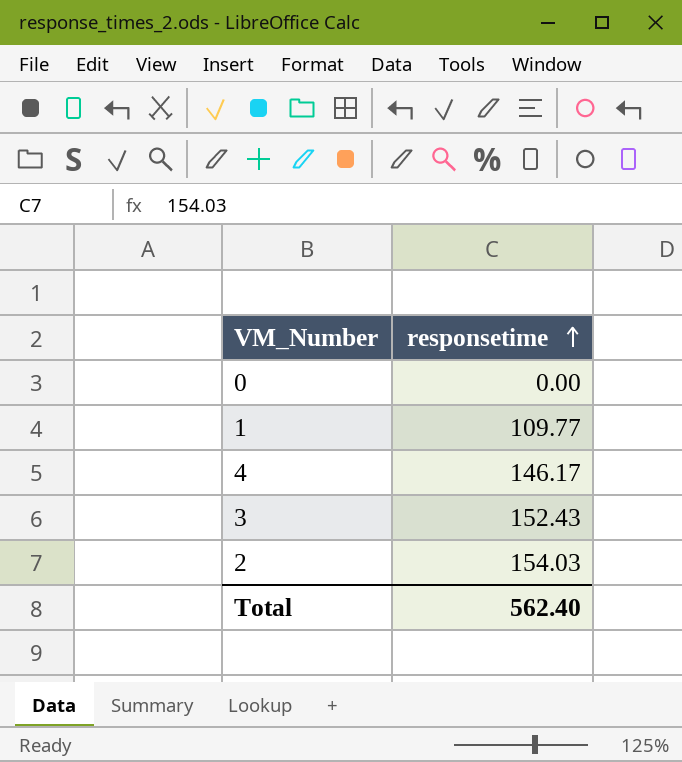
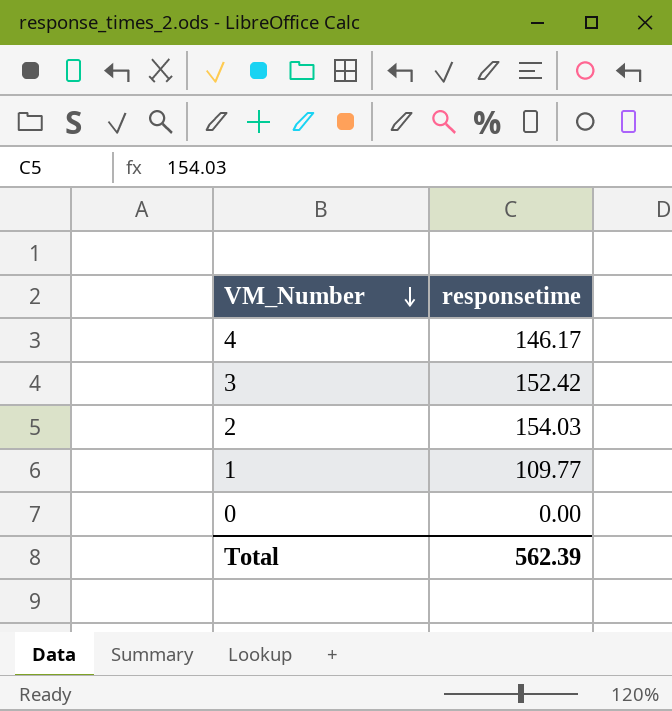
row order: responsetime ascending -> VM_Number descending
3 | responsetime: 152.43 -> 152.42
Total | responsetime: 562.40 -> 562.39

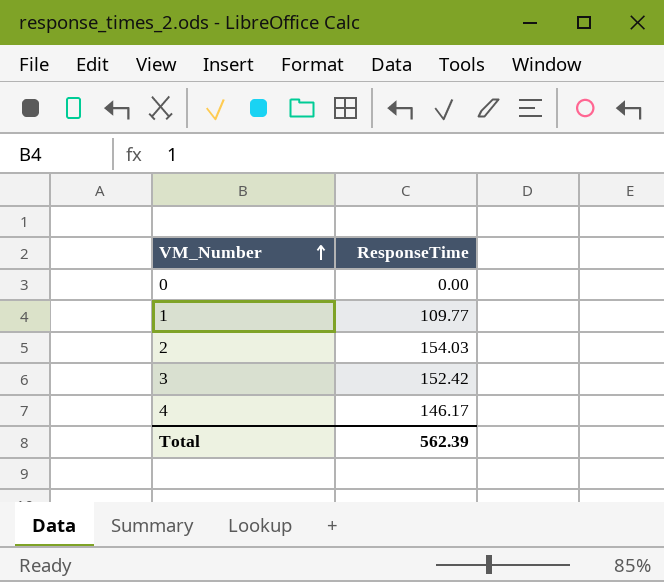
row order: VM_Number descending -> VM_Number ascending
column name: responsetime -> ResponseTime

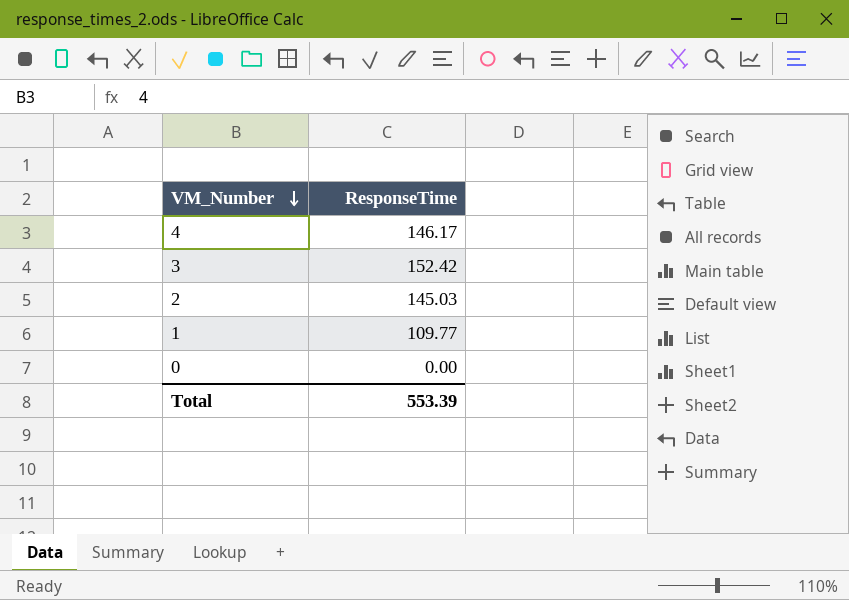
row order: VM_Number ascending -> VM_Number descending
2 | ResponseTime: 154.03 -> 145.03
Total | ResponseTime: 562.39 -> 553.39

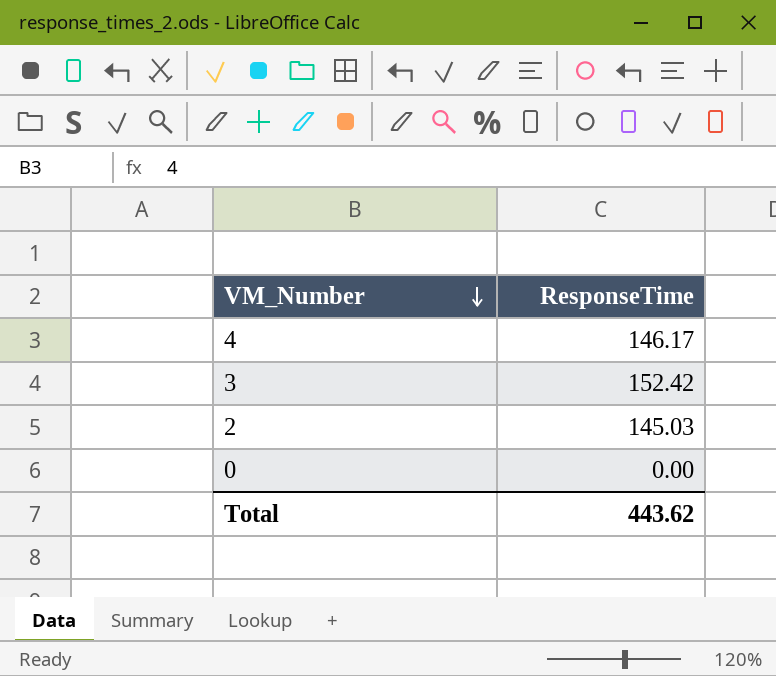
row 1: 109.77 -> none
Total | ResponseTime: 553.39 -> 443.62

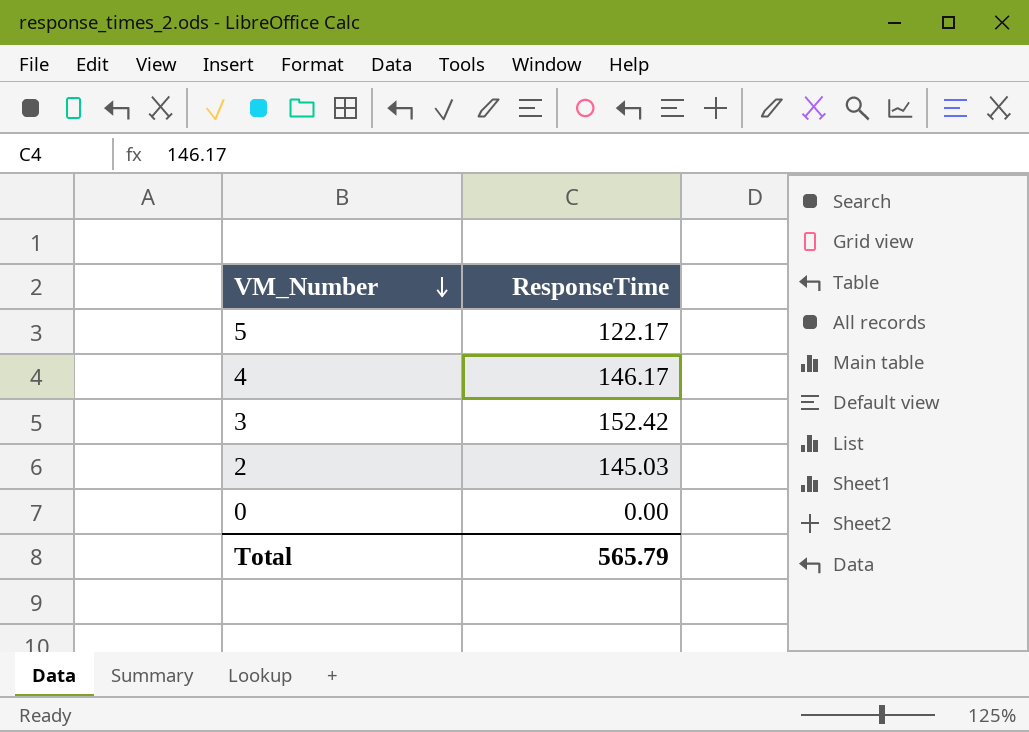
row 5: none -> 122.17
Total | ResponseTime: 443.62 -> 565.79

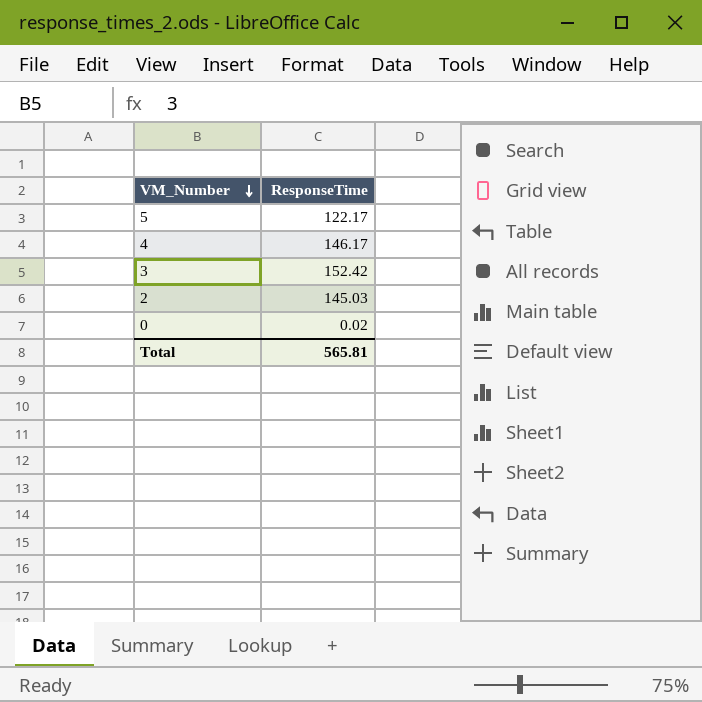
0 | ResponseTime: 0.00 -> 0.02
Total | ResponseTime: 565.79 -> 565.81

